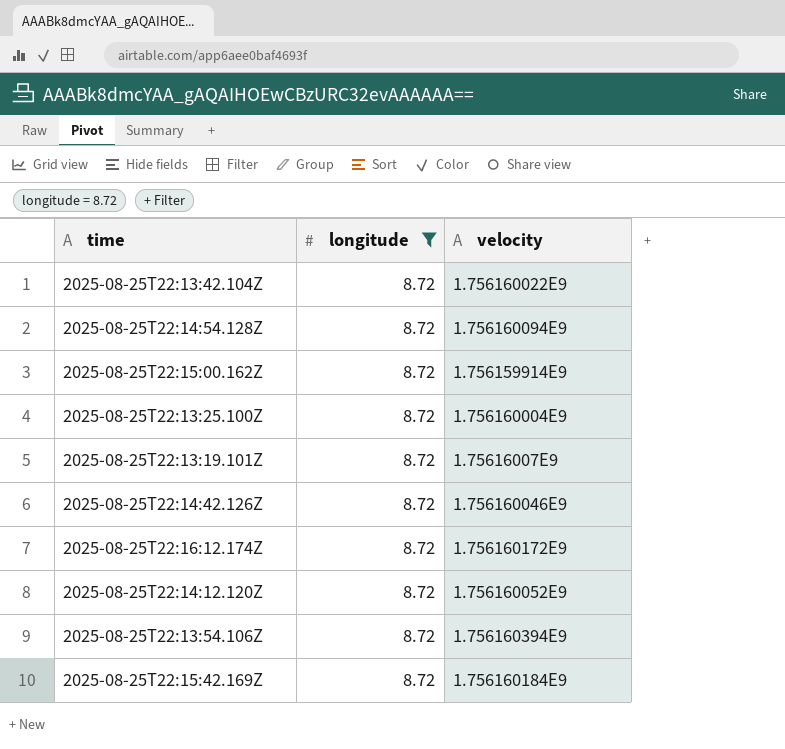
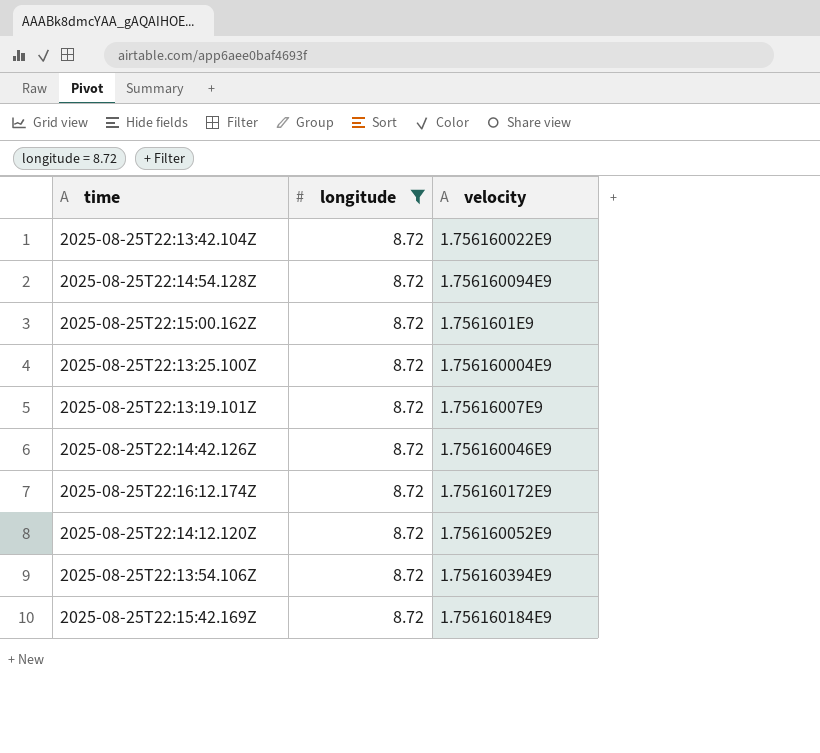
2025-08-25T22:15:00.162Z | velocity: 1.756159914E9 -> 1.7561601E9

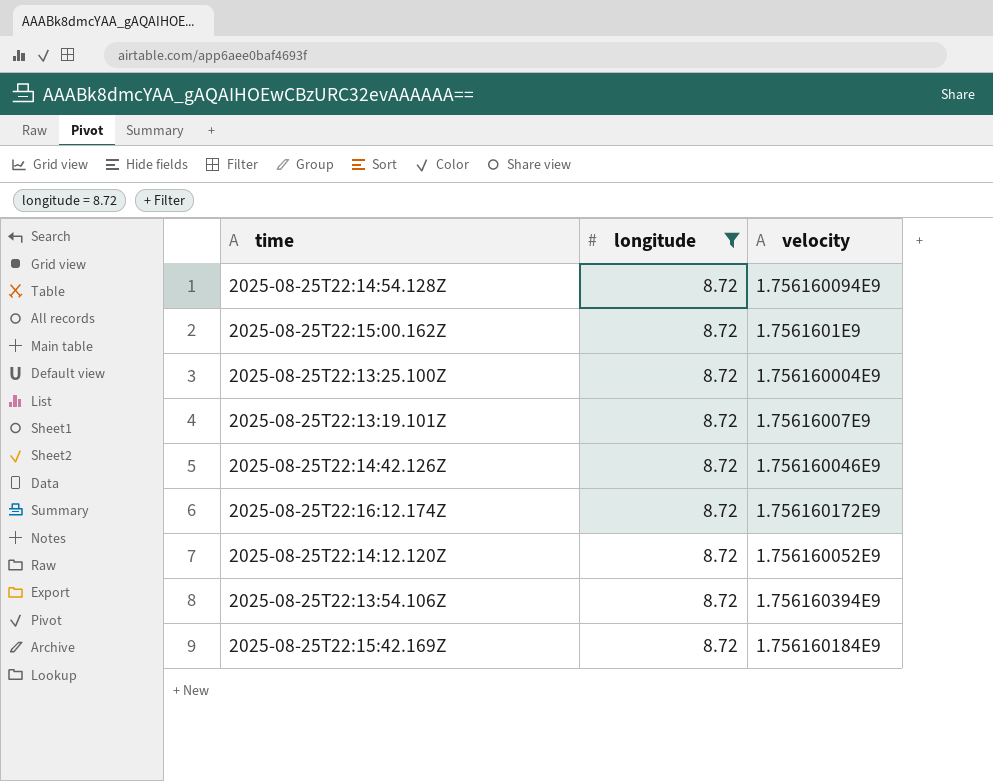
row 2025-08-25T22:13:42.104Z: 8.72 | 1.756160022E9 -> none

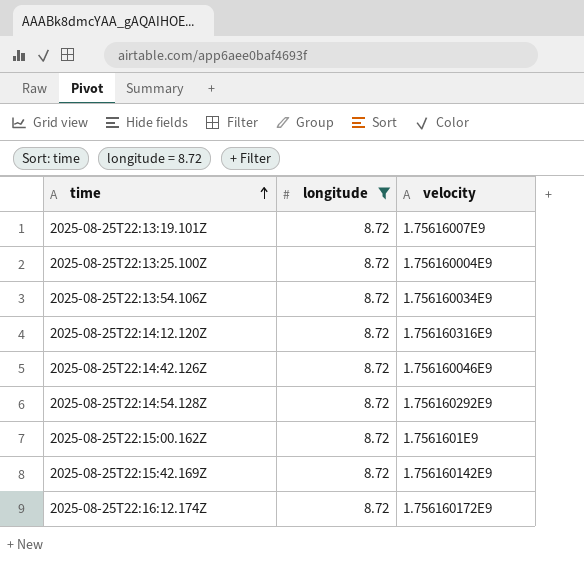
row order: none -> time ascending
2025-08-25T22:13:54.106Z | velocity: 1.756160394E9 -> 1.756160034E9
2025-08-25T22:14:12.120Z | velocity: 1.756160052E9 -> 1.756160316E9
2025-08-25T22:14:54.128Z | velocity: 1.756160094E9 -> 1.756160292E9
2025-08-25T22:15:42.169Z | velocity: 1.756160184E9 -> 1.756160142E9

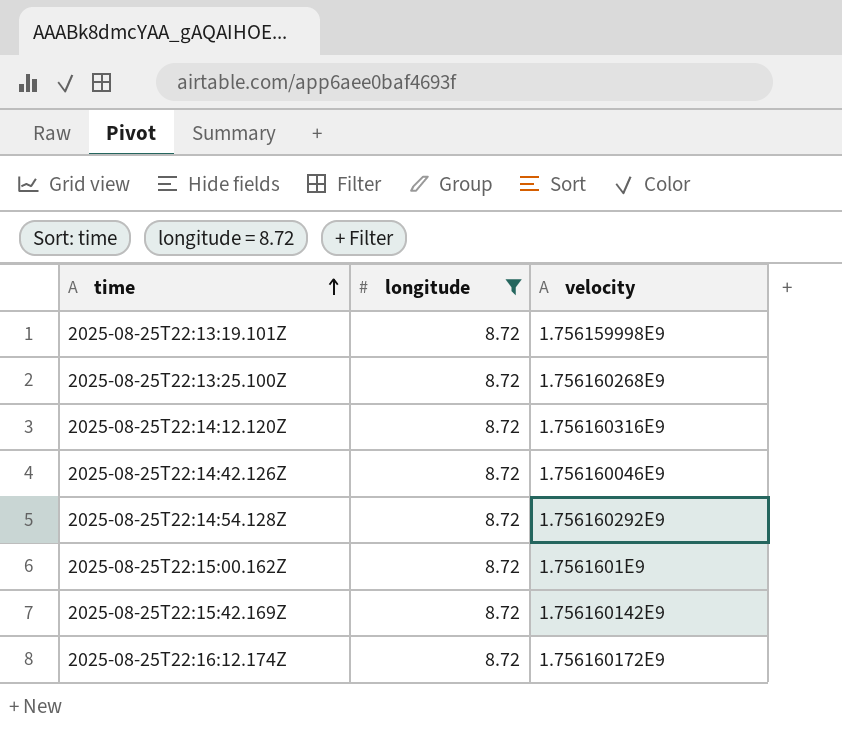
row 2025-08-25T22:13:54.106Z: 8.72 | 1.756160034E9 -> none
2025-08-25T22:13:19.101Z | velocity: 1.75616007E9 -> 1.756159998E9
2025-08-25T22:13:25.100Z | velocity: 1.756160004E9 -> 1.756160268E9

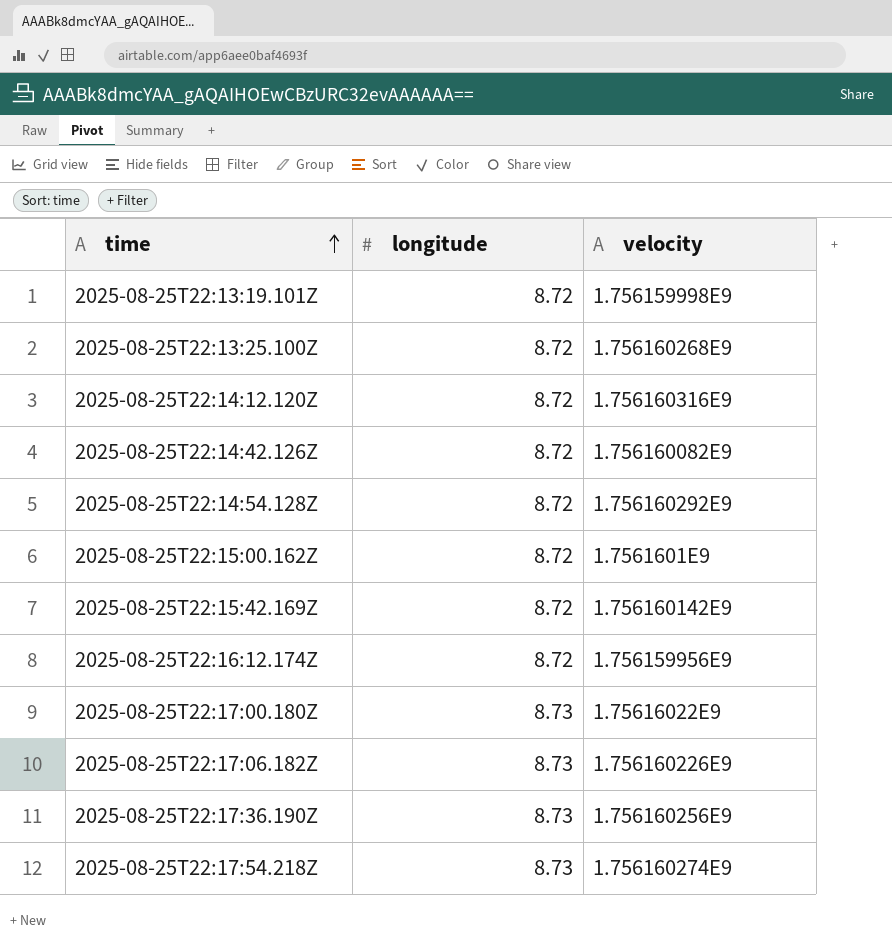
filter: longitude = 8.72 -> none
2025-08-25T22:14:42.126Z | velocity: 1.756160046E9 -> 1.756160082E9
2025-08-25T22:16:12.174Z | velocity: 1.756160172E9 -> 1.756159956E9

